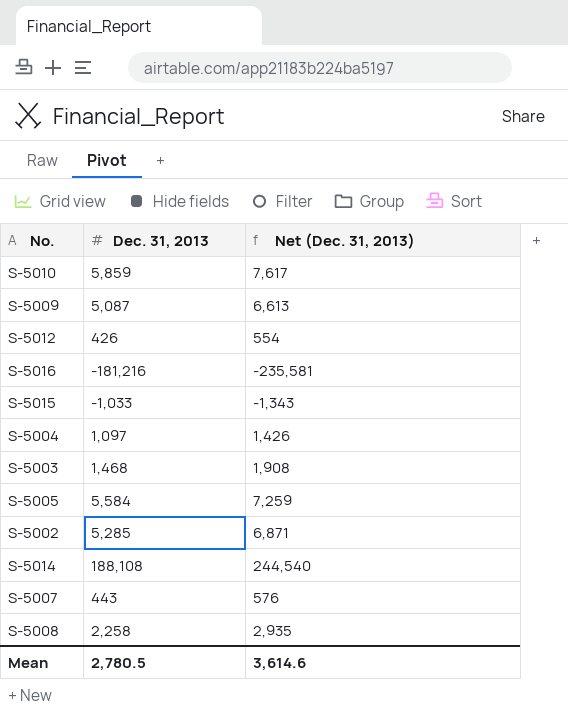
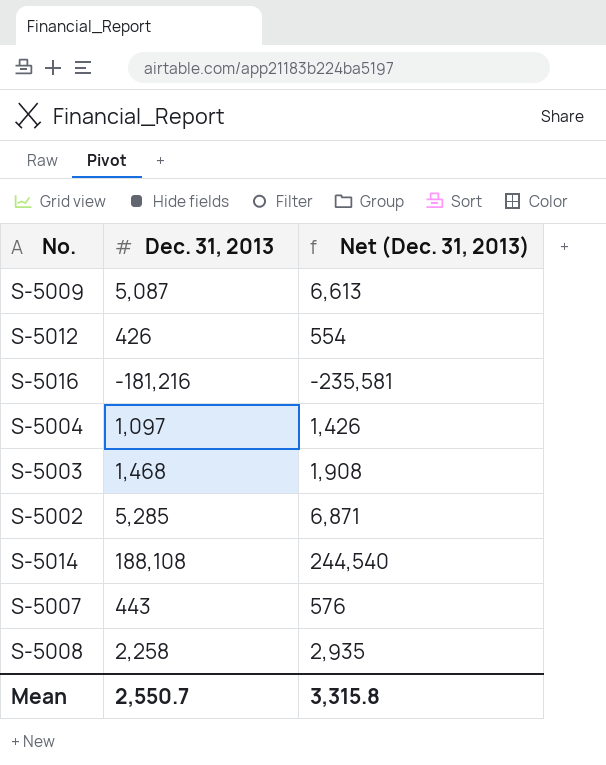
row S-5010: 5,859 | 7,617 -> none
row S-5015: -1,033 | -1,343 -> none
row S-5005: 5,584 | 7,259 -> none
Mean | Dec. 31, 2013: 2,780.5 -> 2,550.7
Mean | Net (Dec. 31, 2013): 3,614.6 -> 3,315.8

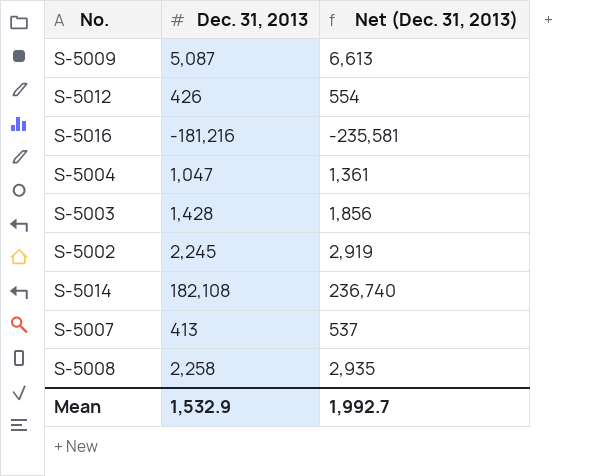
S-5004 | Dec. 31, 2013: 1,097 -> 1,047
S-5004 | Net (Dec. 31, 2013): 1,426 -> 1,361
S-5003 | Dec. 31, 2013: 1,468 -> 1,428
S-5003 | Net (Dec. 31, 2013): 1,908 -> 1,856
S-5002 | Dec. 31, 2013: 5,285 -> 2,245
S-5002 | Net (Dec. 31, 2013): 6,871 -> 2,919
S-5014 | Dec. 31, 2013: 188,108 -> 182,108
S-5014 | Net (Dec. 31, 2013): 244,540 -> 236,740
S-5007 | Dec. 31, 2013: 443 -> 413
S-5007 | Net (Dec. 31, 2013): 576 -> 537
Mean | Dec. 31, 2013: 2,550.7 -> 1,532.9
Mean | Net (Dec. 31, 2013): 3,315.8 -> 1,992.7

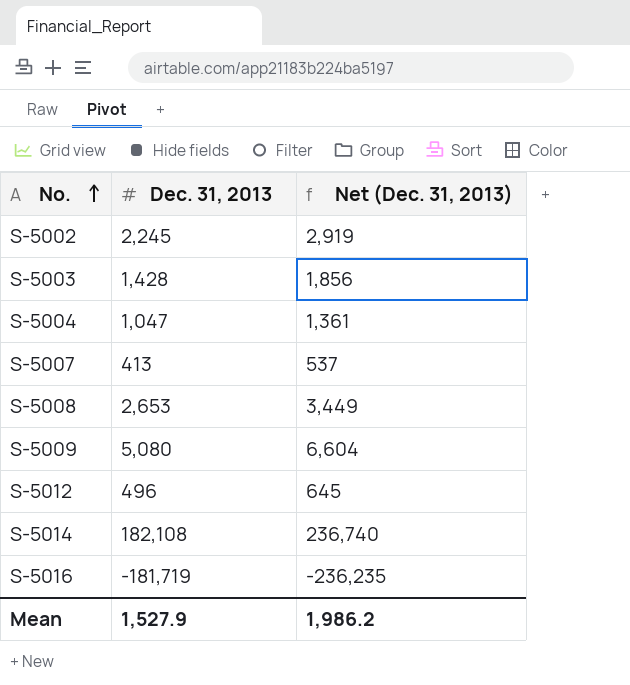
row order: none -> No. ascending
S-5008 | Dec. 31, 2013: 2,258 -> 2,653
S-5008 | Net (Dec. 31, 2013): 2,935 -> 3,449
S-5009 | Dec. 31, 2013: 5,087 -> 5,080
S-5009 | Net (Dec. 31, 2013): 6,613 -> 6,604
S-5012 | Dec. 31, 2013: 426 -> 496
S-5012 | Net (Dec. 31, 2013): 554 -> 645
S-5016 | Dec. 31, 2013: -181,216 -> -181,719
S-5016 | Net (Dec. 31, 2013): -235,581 -> -236,235
Mean | Dec. 31, 2013: 1,532.9 -> 1,527.9
Mean | Net (Dec. 31, 2013): 1,992.7 -> 1,986.2

